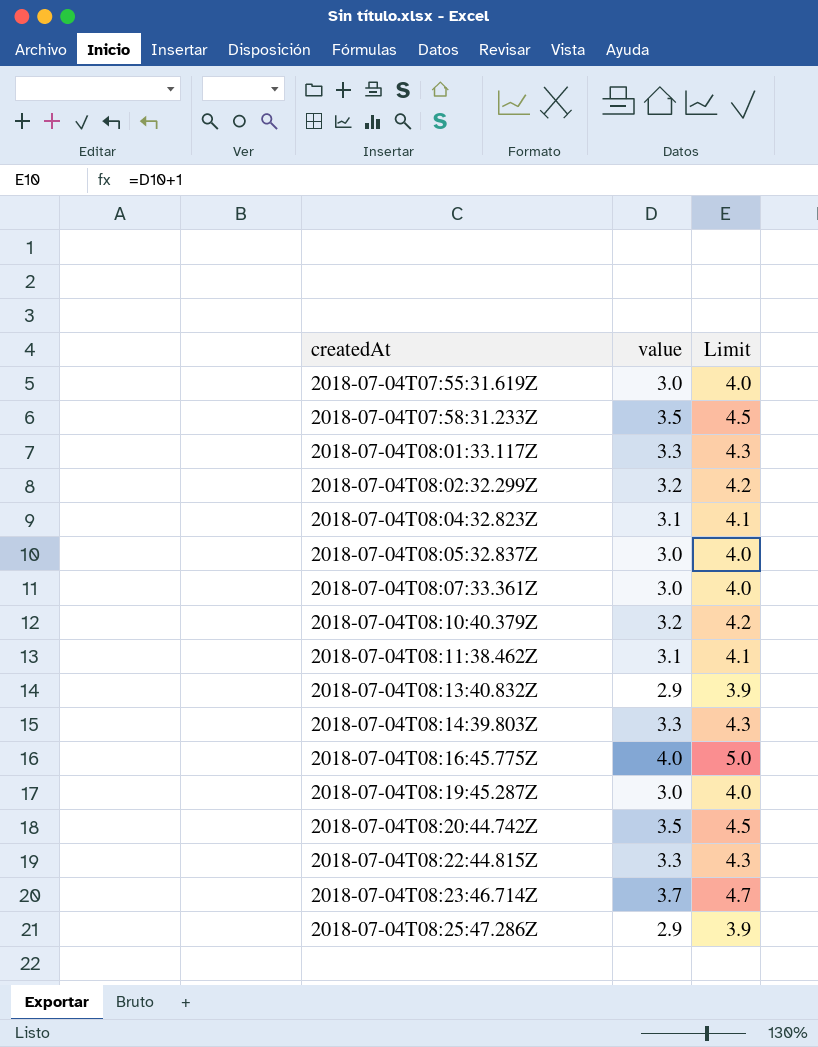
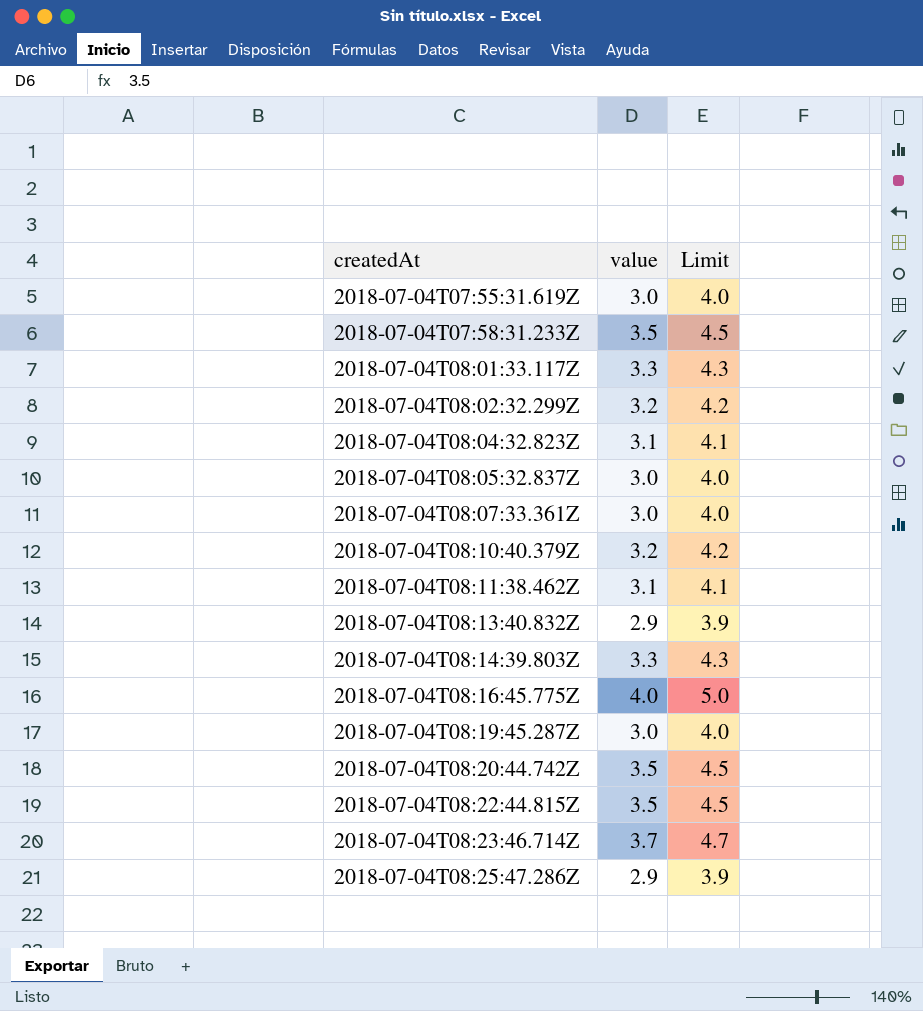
2018-07-04T08:22:44.815Z | value: 3.3 -> 3.5
2018-07-04T08:22:44.815Z | Limit: 4.3 -> 4.5

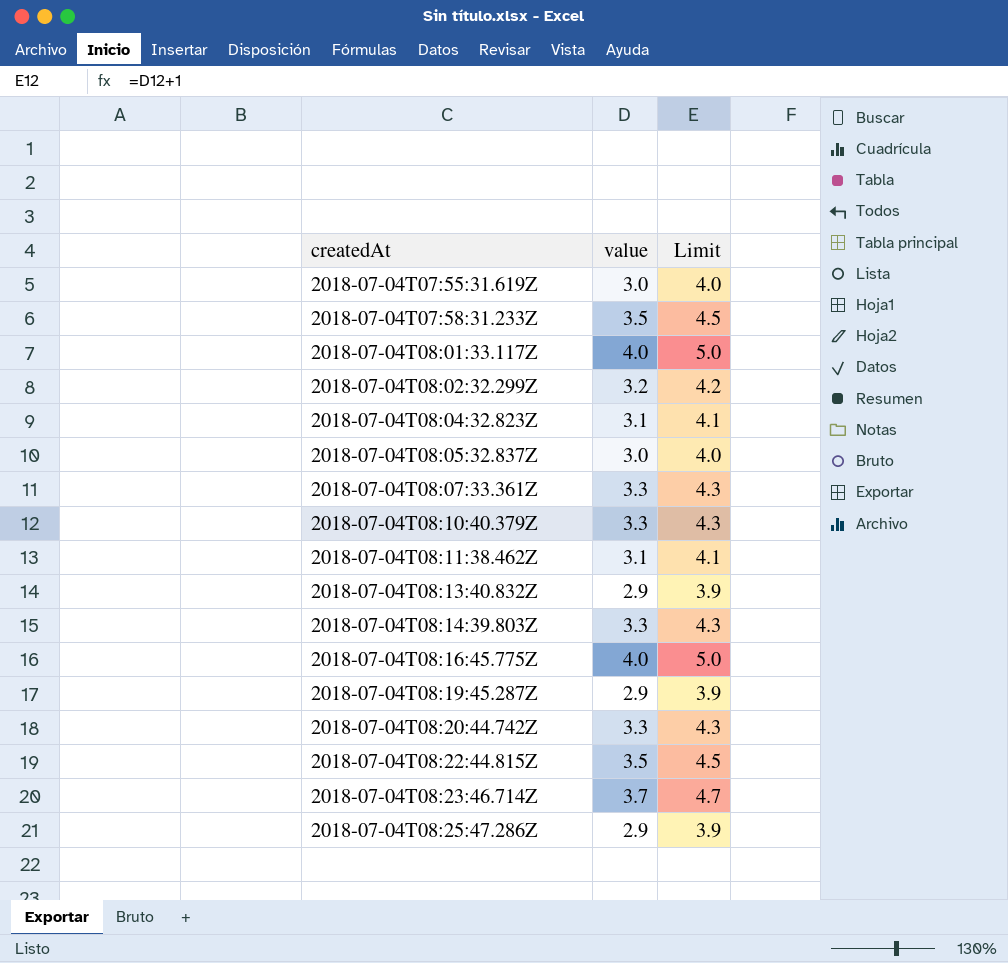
2018-07-04T08:01:33.117Z | value: 3.3 -> 4.0
2018-07-04T08:01:33.117Z | Limit: 4.3 -> 5.0
2018-07-04T08:07:33.361Z | value: 3.0 -> 3.3
2018-07-04T08:07:33.361Z | Limit: 4.0 -> 4.3
2018-07-04T08:10:40.379Z | value: 3.2 -> 3.3
2018-07-04T08:10:40.379Z | Limit: 4.2 -> 4.3
2018-07-04T08:19:45.287Z | value: 3.0 -> 2.9
2018-07-04T08:19:45.287Z | Limit: 4.0 -> 3.9
2018-07-04T08:20:44.742Z | value: 3.5 -> 3.3
2018-07-04T08:20:44.742Z | Limit: 4.5 -> 4.3

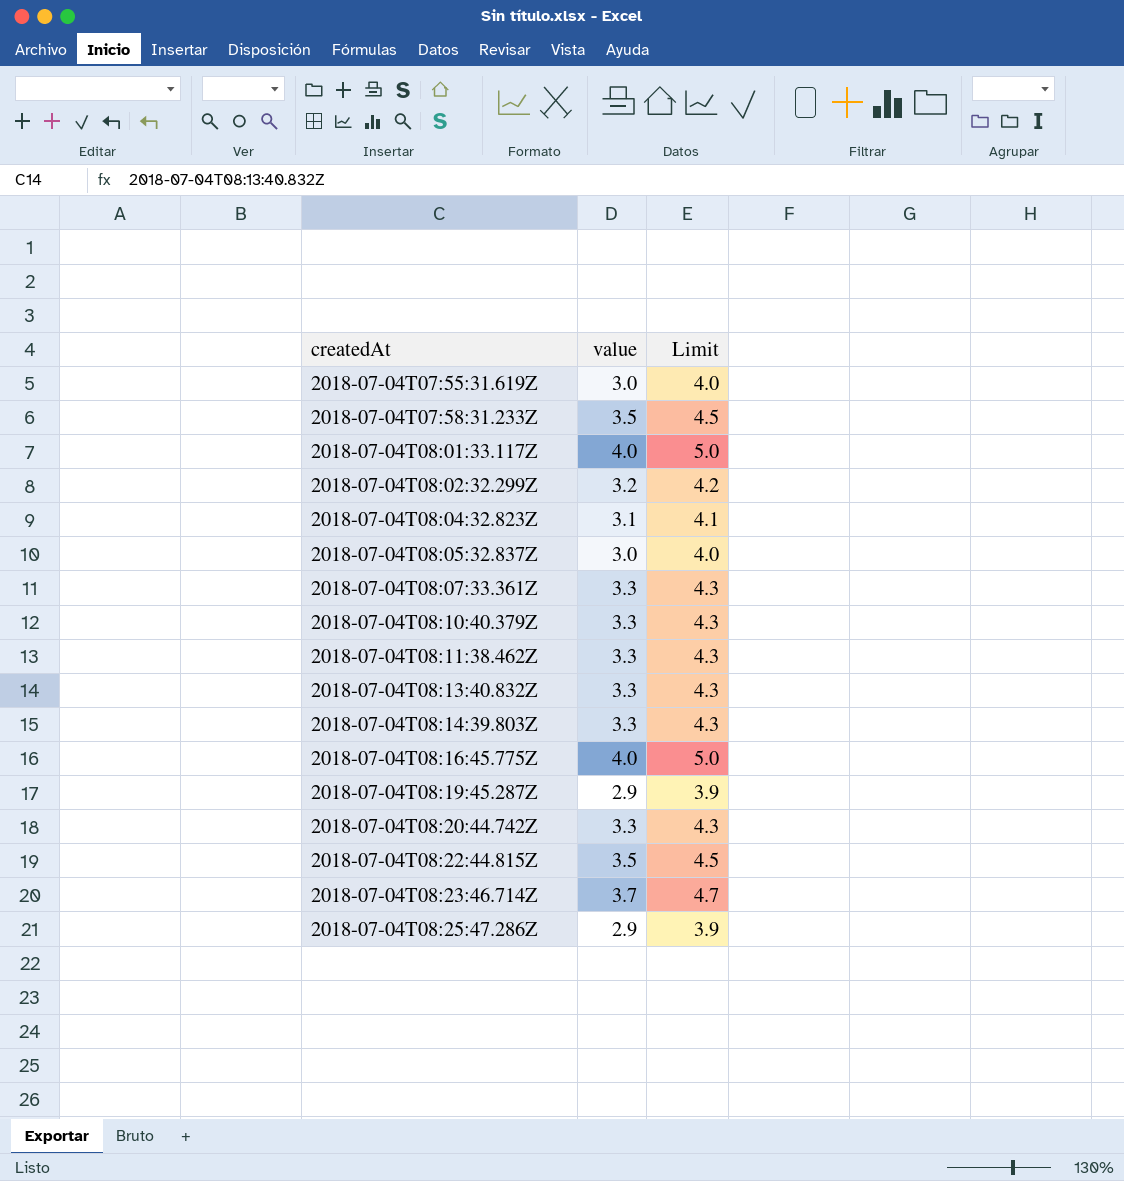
2018-07-04T08:11:38.462Z | value: 3.1 -> 3.3
2018-07-04T08:11:38.462Z | Limit: 4.1 -> 4.3
2018-07-04T08:13:40.832Z | value: 2.9 -> 3.3
2018-07-04T08:13:40.832Z | Limit: 3.9 -> 4.3

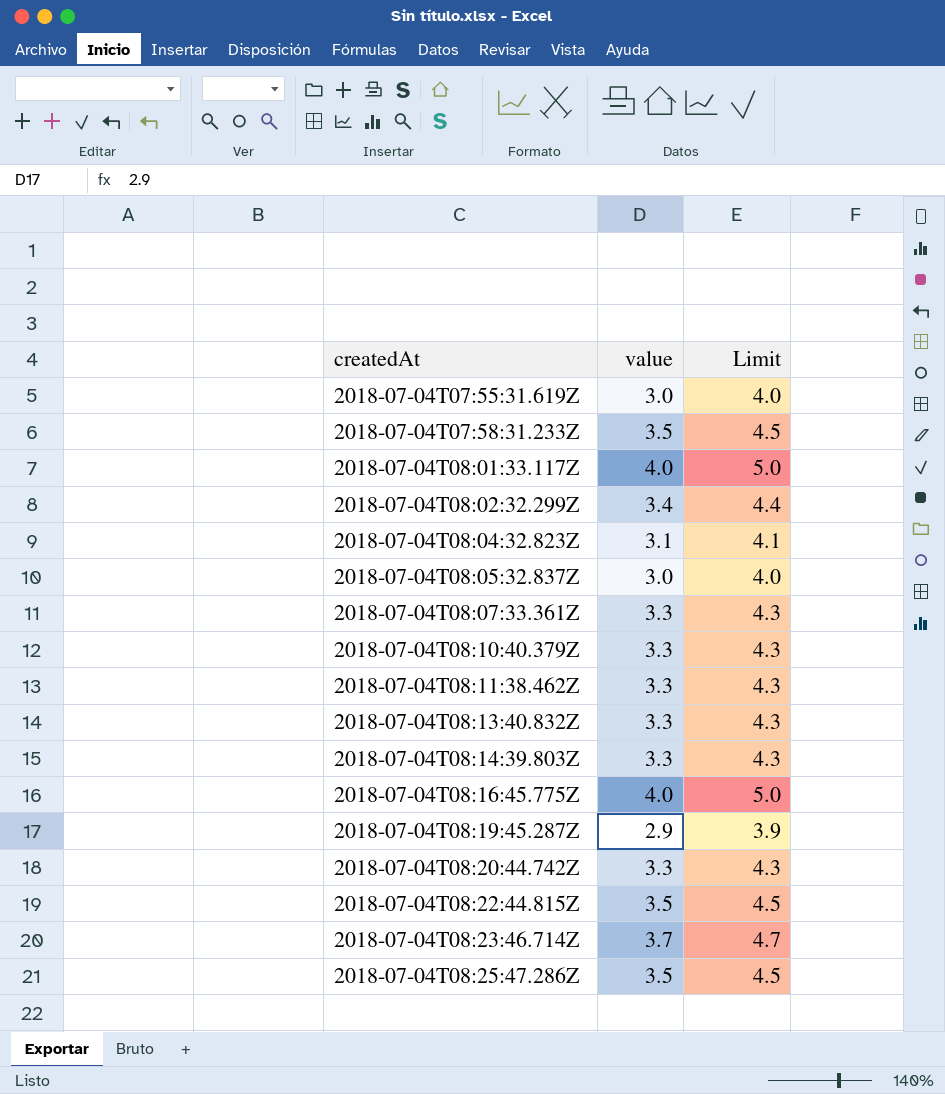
2018-07-04T08:02:32.299Z | value: 3.2 -> 3.4
2018-07-04T08:02:32.299Z | Limit: 4.2 -> 4.4
2018-07-04T08:25:47.286Z | value: 2.9 -> 3.5
2018-07-04T08:25:47.286Z | Limit: 3.9 -> 4.5

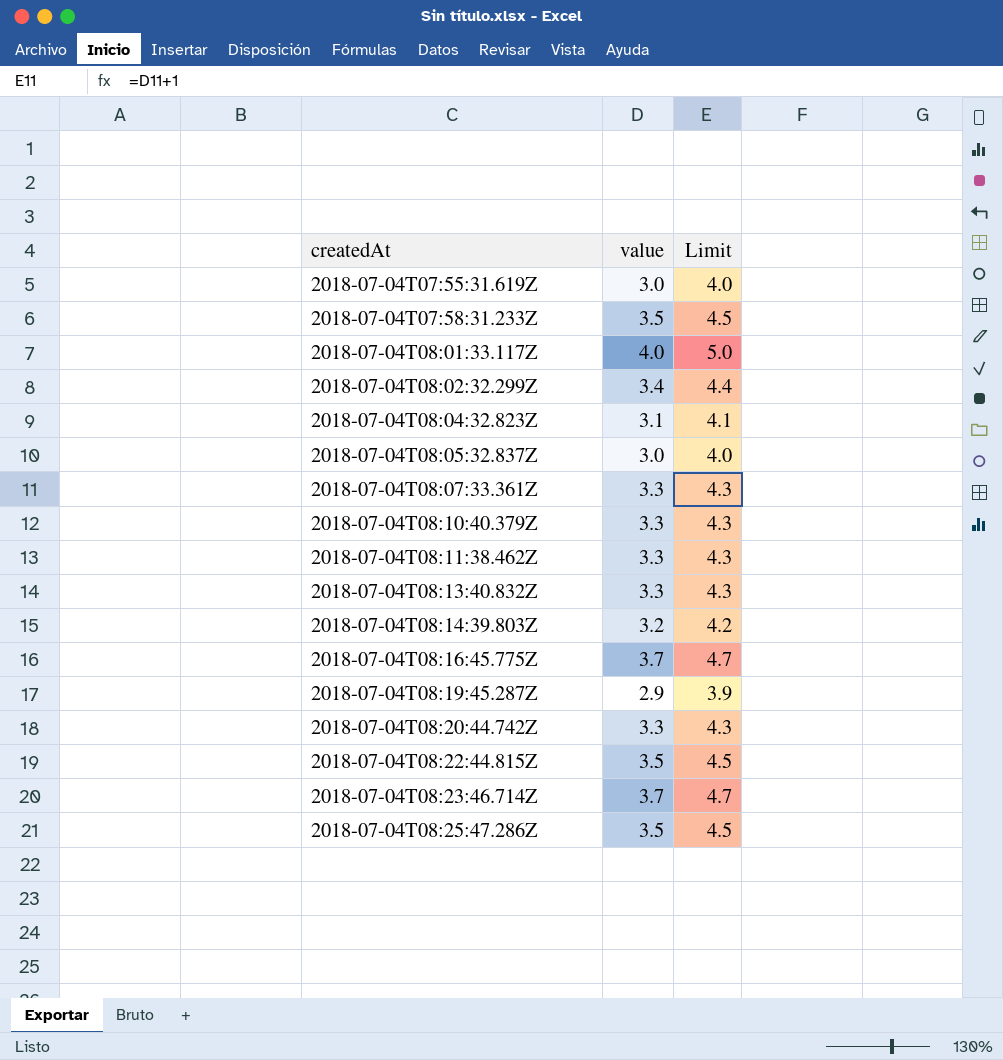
2018-07-04T08:14:39.803Z | value: 3.3 -> 3.2
2018-07-04T08:14:39.803Z | Limit: 4.3 -> 4.2
2018-07-04T08:16:45.775Z | value: 4.0 -> 3.7
2018-07-04T08:16:45.775Z | Limit: 5.0 -> 4.7

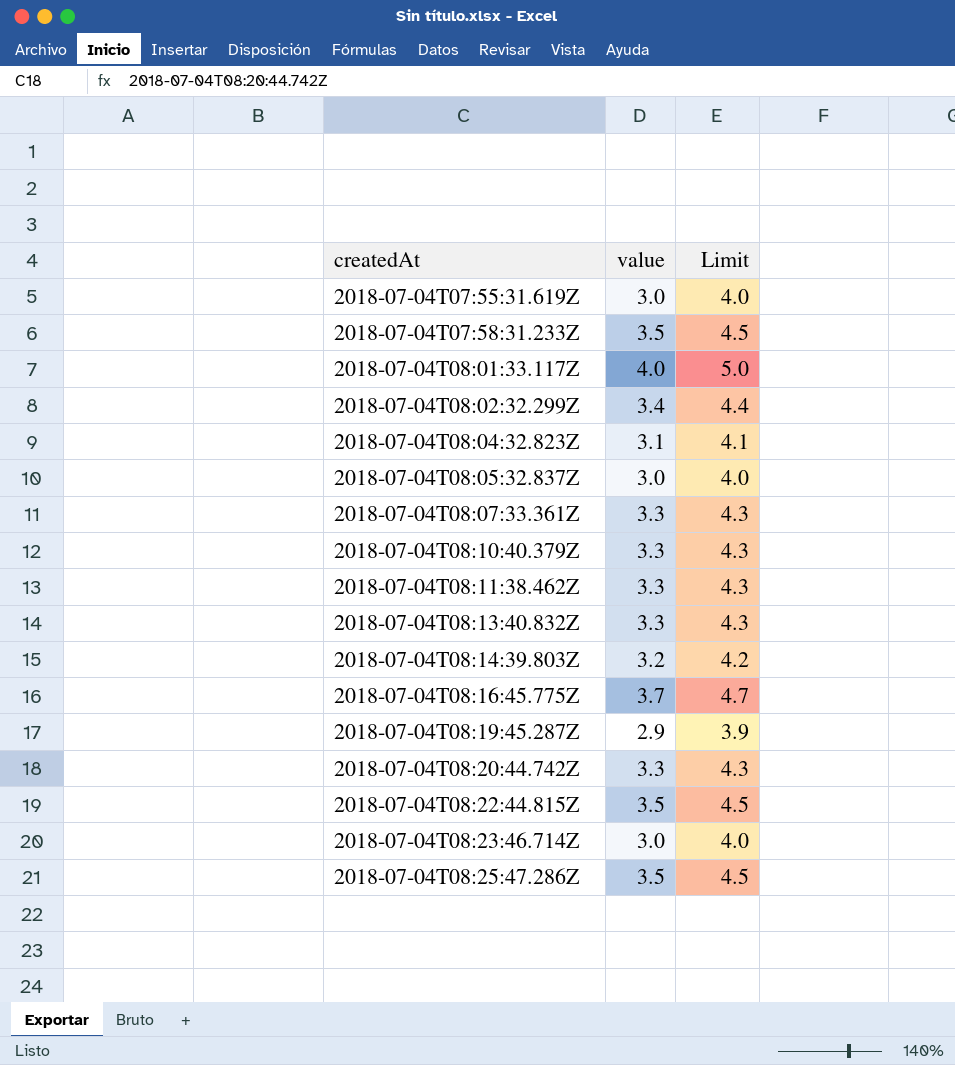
2018-07-04T08:23:46.714Z | value: 3.7 -> 3.0
2018-07-04T08:23:46.714Z | Limit: 4.7 -> 4.0

